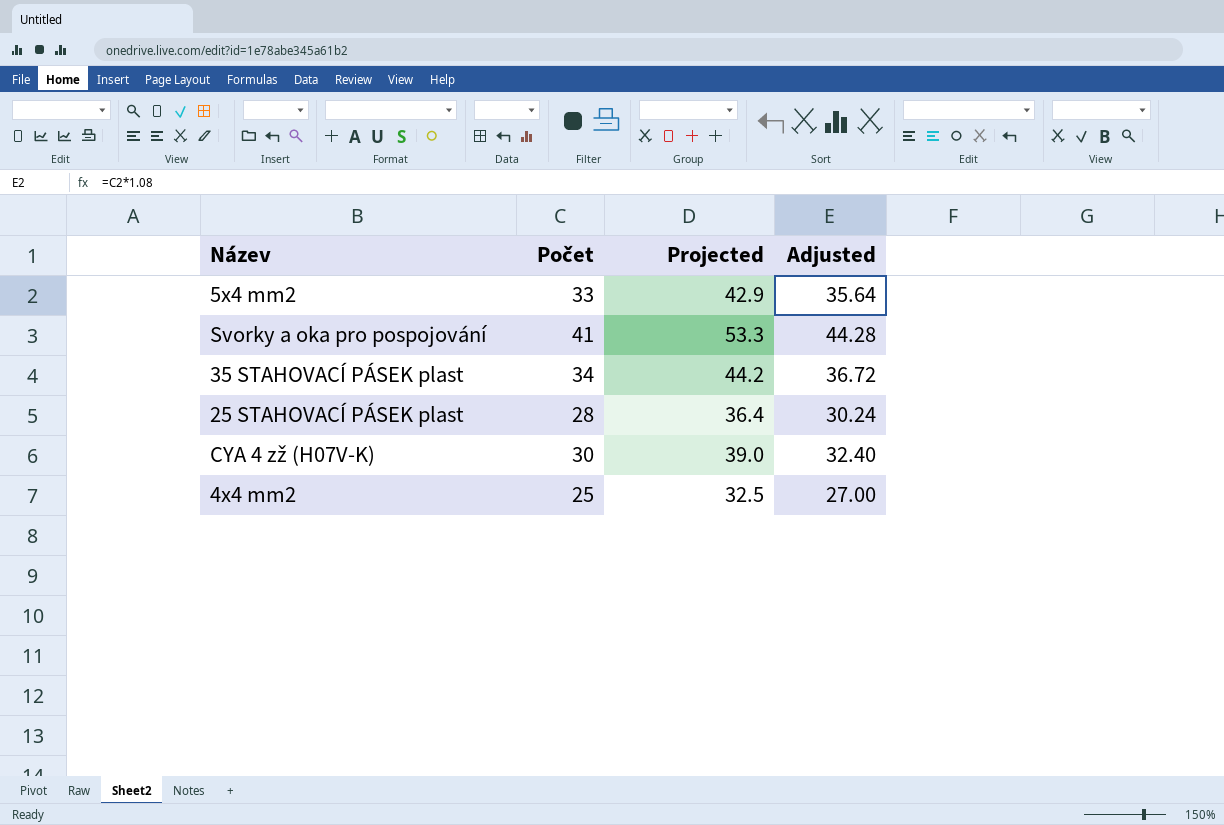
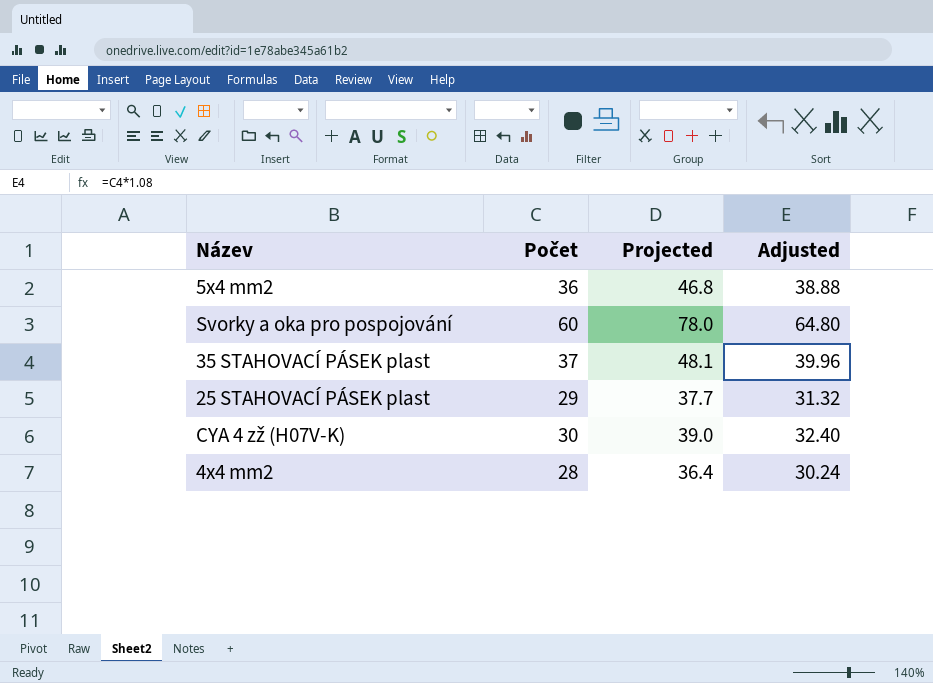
5x4 mm2 | Počet: 33 -> 36
5x4 mm2 | Projected: 42.9 -> 46.8
5x4 mm2 | Adjusted: 35.64 -> 38.88
Svorky a oka pro pospojování | Počet: 41 -> 60
Svorky a oka pro pospojování | Projected: 53.3 -> 78.0
Svorky a oka pro pospojování | Adjusted: 44.28 -> 64.80
35 STAHOVACÍ PÁSEK plast | Počet: 34 -> 37
35 STAHOVACÍ PÁSEK plast | Projected: 44.2 -> 48.1
35 STAHOVACÍ PÁSEK plast | Adjusted: 36.72 -> 39.96
25 STAHOVACÍ PÁSEK plast | Počet: 28 -> 29
25 STAHOVACÍ PÁSEK plast | Projected: 36.4 -> 37.7
25 STAHOVACÍ PÁSEK plast | Adjusted: 30.24 -> 31.32
4x4 mm2 | Počet: 25 -> 28
4x4 mm2 | Projected: 32.5 -> 36.4
4x4 mm2 | Adjusted: 27.00 -> 30.24

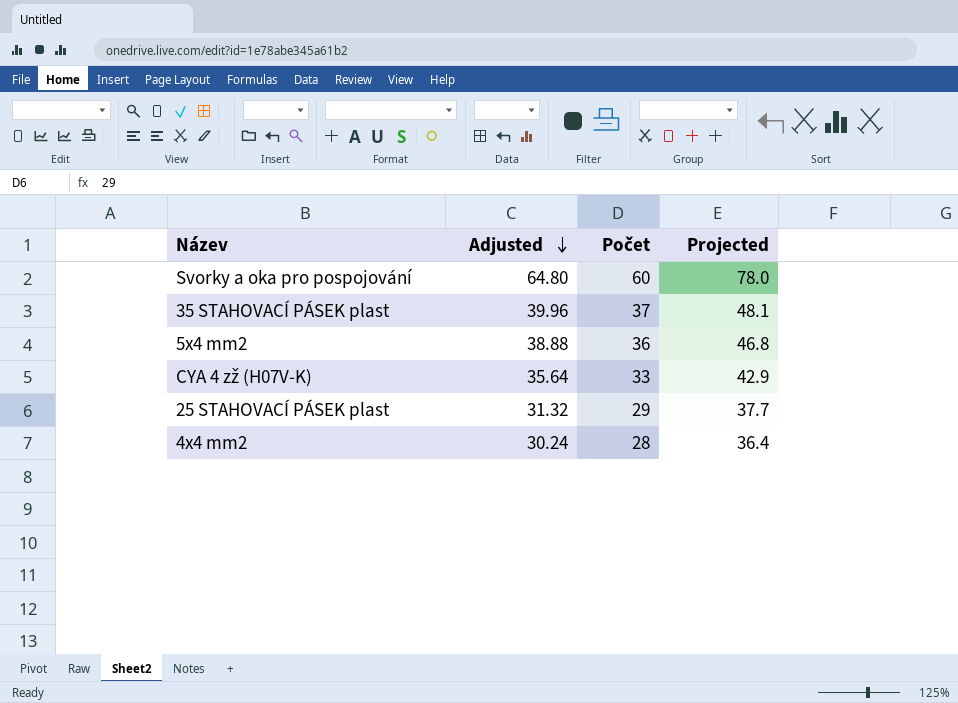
row order: none -> Adjusted descending
column Adjusted | position: 4 -> 2
CYA 4 zž (H07V-K) | Adjusted: 32.40 -> 35.64
CYA 4 zž (H07V-K) | Počet: 30 -> 33
CYA 4 zž (H07V-K) | Projected: 39.0 -> 42.9

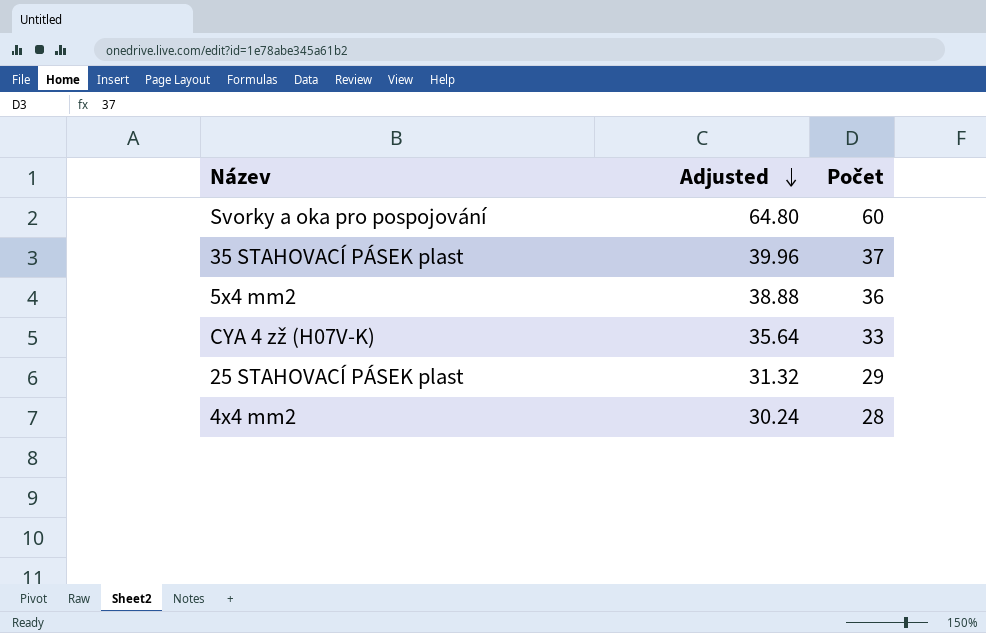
column Projected | formula: [Počet] * 1.3 -> none

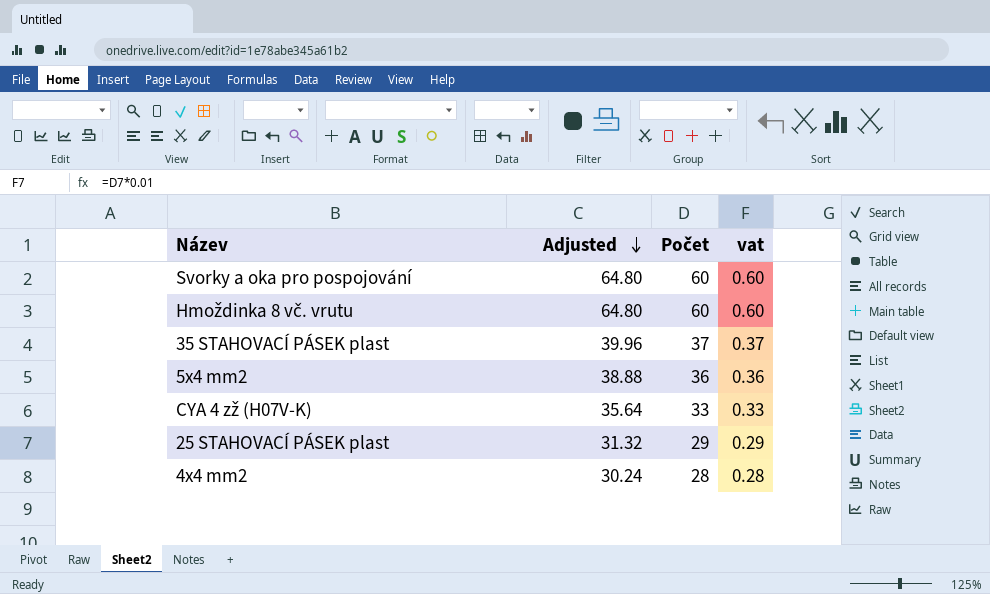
column vat | formula: none -> [Počet] * 0.01
row Hmoždinka 8 vč. vrutu: none -> 64.80 | 60 | 0.60

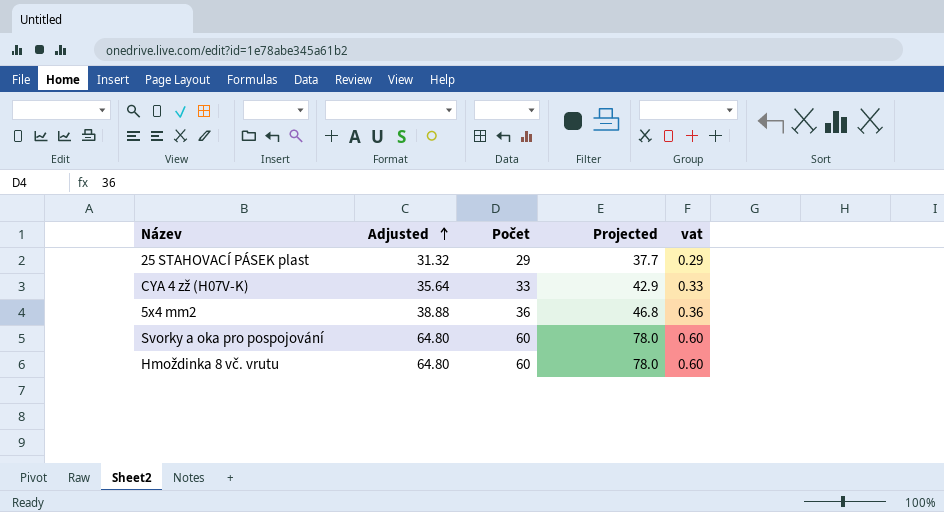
row order: Adjusted descending -> Adjusted ascending
column Projected | formula: none -> [Počet] * 1.3
row 35 STAHOVACÍ PÁSEK plast: 39.96 | 37 | 0.37 -> none
row 4x4 mm2: 30.24 | 28 | 0.28 -> none

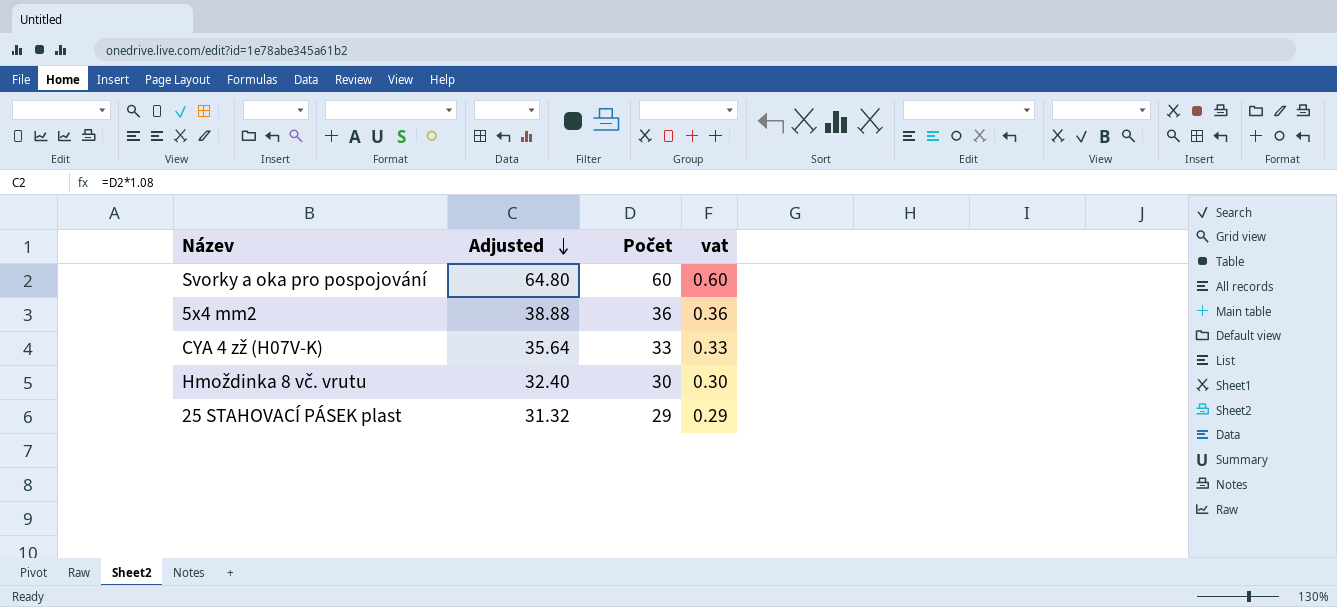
row order: Adjusted ascending -> Adjusted descending
column Projected | formula: [Počet] * 1.3 -> none
Hmoždinka 8 vč. vrutu | Adjusted: 64.80 -> 32.40
Hmoždinka 8 vč. vrutu | Počet: 60 -> 30
Hmoždinka 8 vč. vrutu | vat: 0.60 -> 0.30

